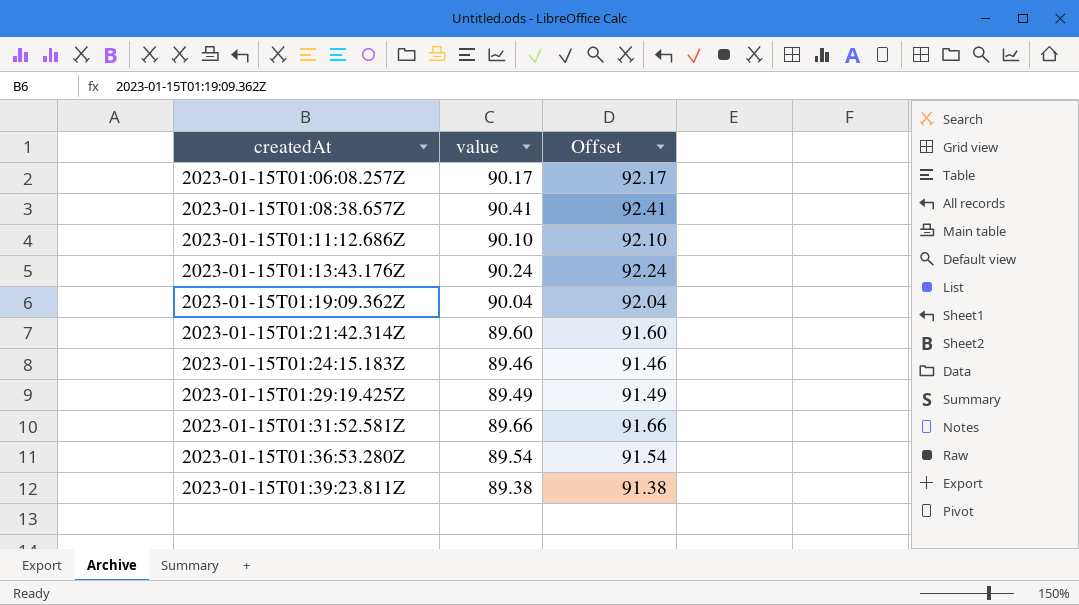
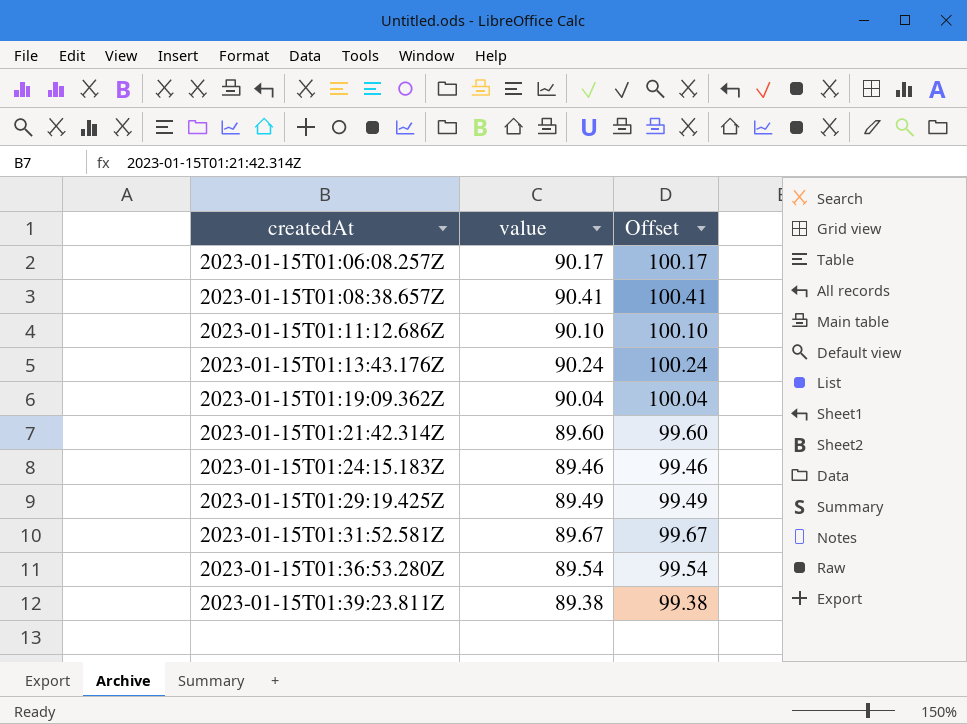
column Offset | formula: [value] + 2 -> [value] + 10
2023-01-15T01:31:52.581Z | value: 89.66 -> 89.67

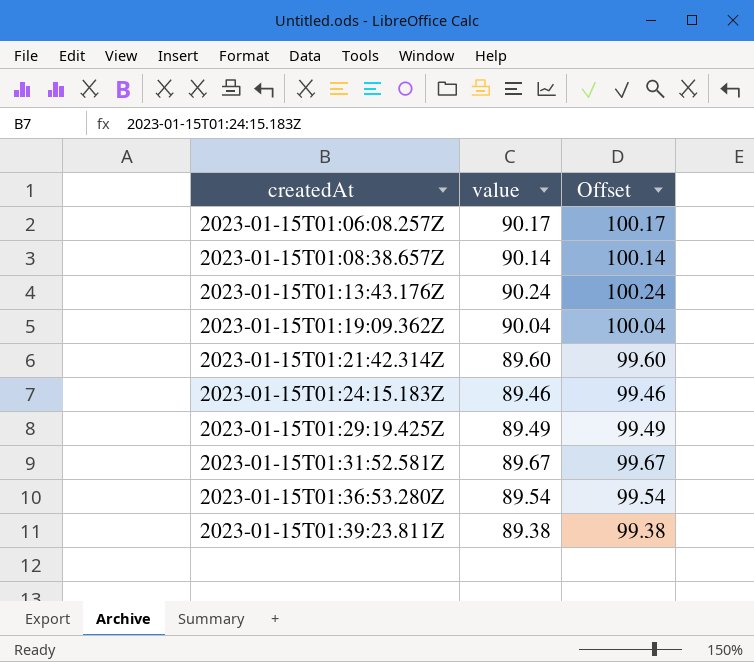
row 2023-01-15T01:11:12.686Z: 90.10 | 100.10 -> none
2023-01-15T01:08:38.657Z | value: 90.41 -> 90.14
2023-01-15T01:08:38.657Z | Offset: 100.41 -> 100.14

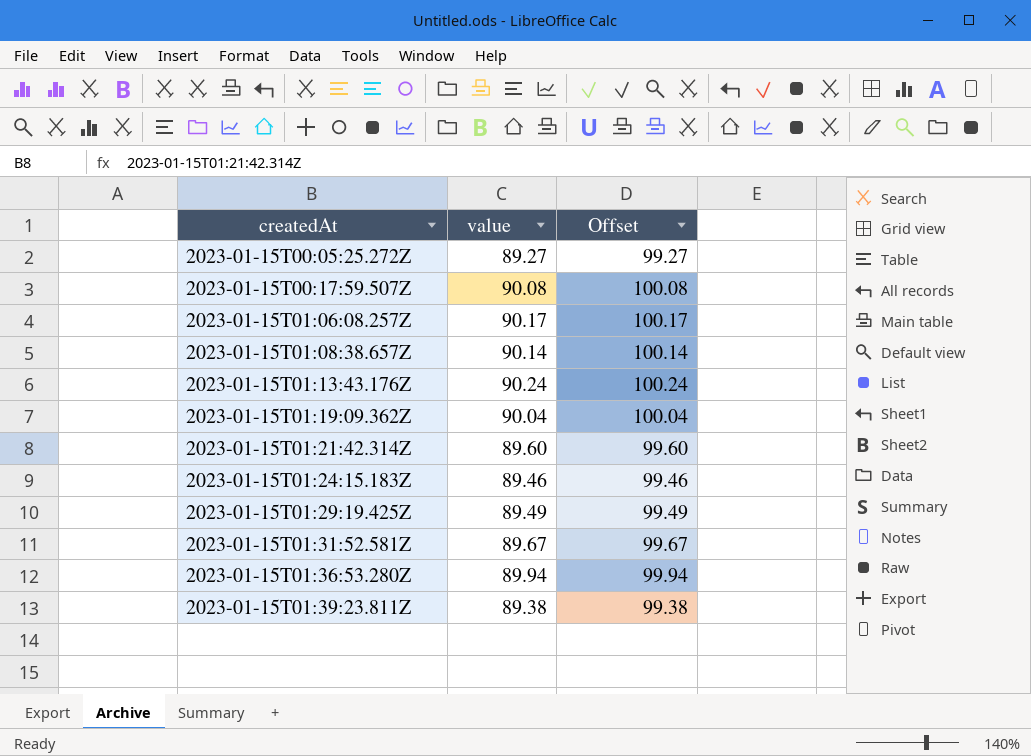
row 2023-01-15T00:05:25.272Z: none -> 89.27 | 99.27
row 2023-01-15T00:17:59.507Z: none -> 90.08 | 100.08
2023-01-15T01:36:53.280Z | value: 89.54 -> 89.94
2023-01-15T01:36:53.280Z | Offset: 99.54 -> 99.94

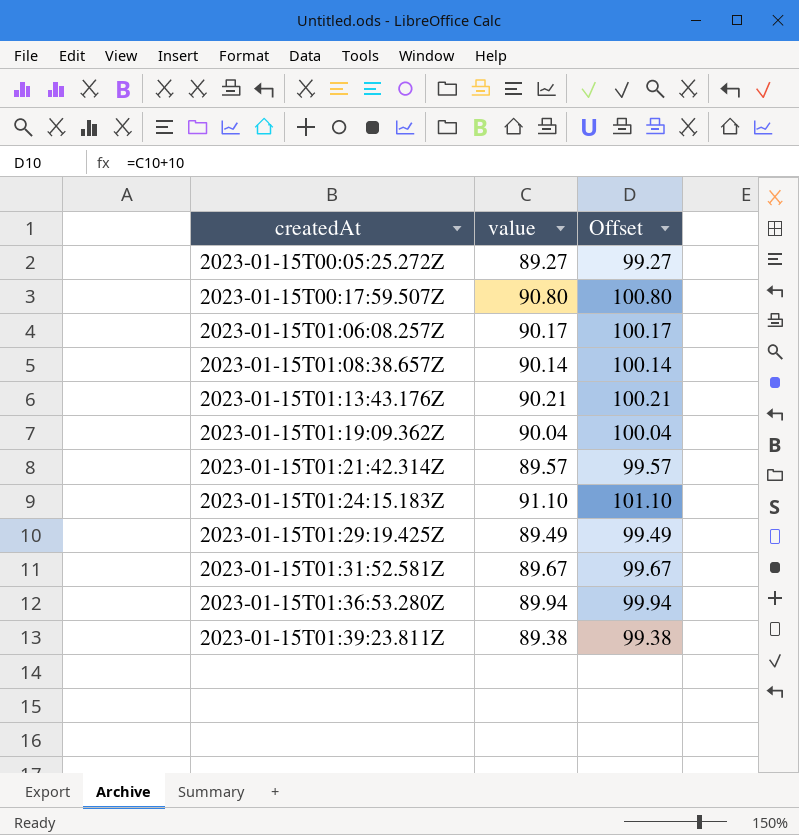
2023-01-15T00:17:59.507Z | value: 90.08 -> 90.80
2023-01-15T00:17:59.507Z | Offset: 100.08 -> 100.80
2023-01-15T01:13:43.176Z | value: 90.24 -> 90.21
2023-01-15T01:13:43.176Z | Offset: 100.24 -> 100.21
2023-01-15T01:21:42.314Z | value: 89.60 -> 89.57
2023-01-15T01:21:42.314Z | Offset: 99.60 -> 99.57
2023-01-15T01:24:15.183Z | value: 89.46 -> 91.10
2023-01-15T01:24:15.183Z | Offset: 99.46 -> 101.10

